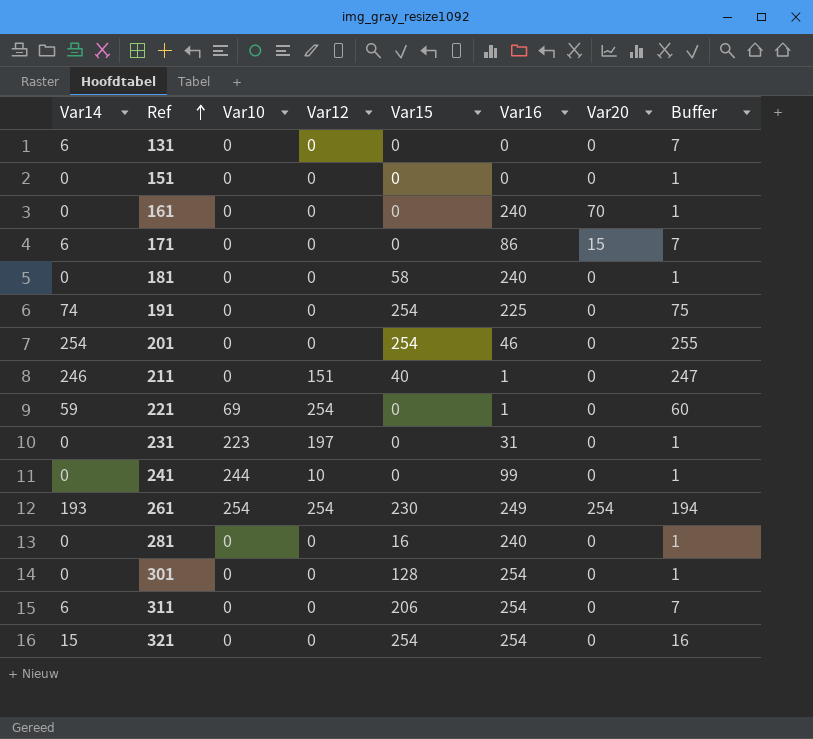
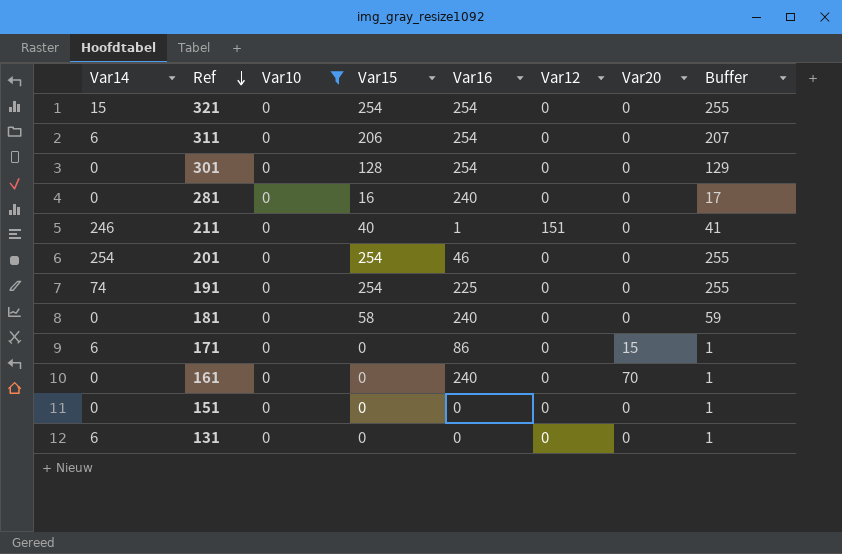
filter: none -> Var10 = 0
row order: Ref ascending -> Ref descending
column Var12 | position: 4 -> 6
column Buffer | formula: [Var14] + 1 -> [Var15] + 1

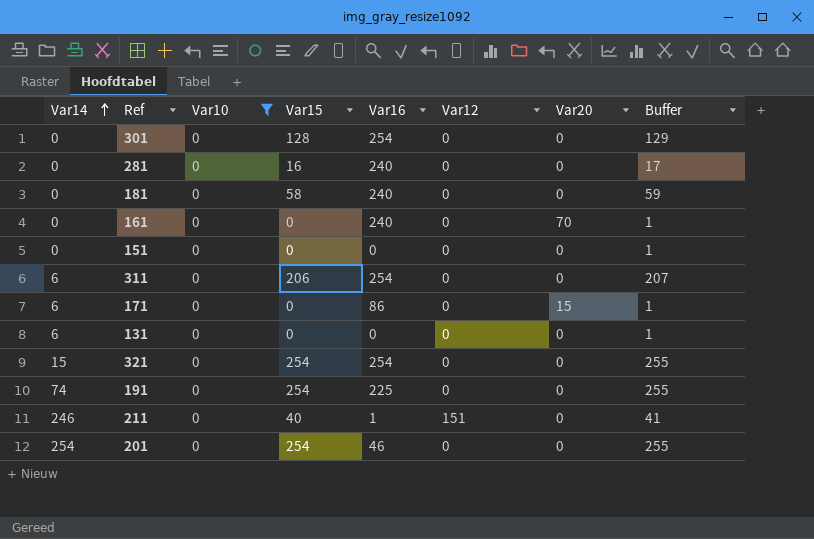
row order: Ref descending -> Var14 ascending

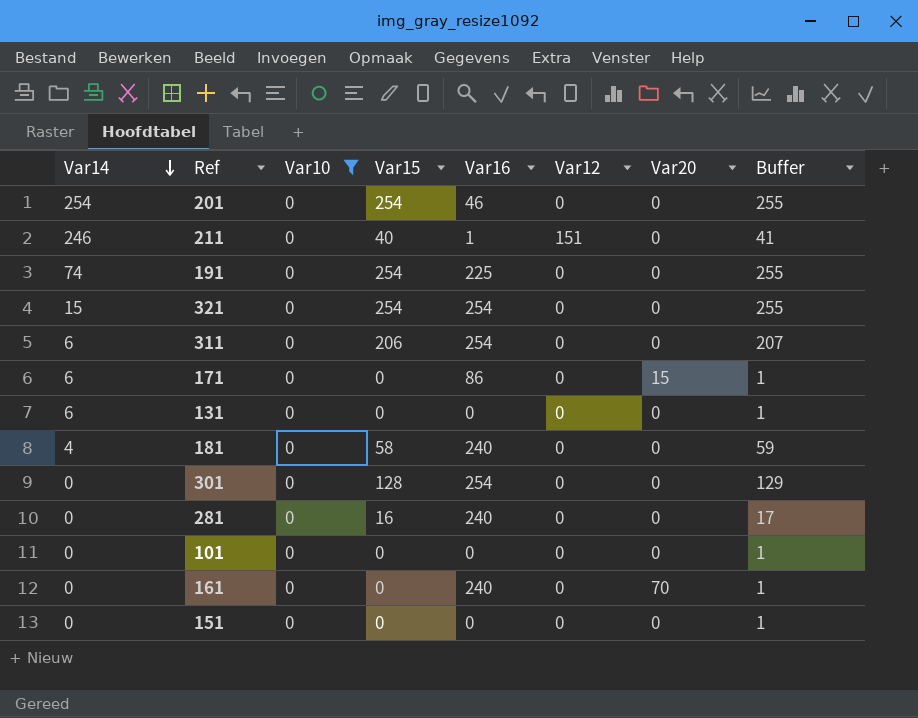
row order: Var14 ascending -> Var14 descending
181 | Var14: 0 -> 4
row 101: none -> 0 | 0 | 0 | 0 | 0 | 0 | 1

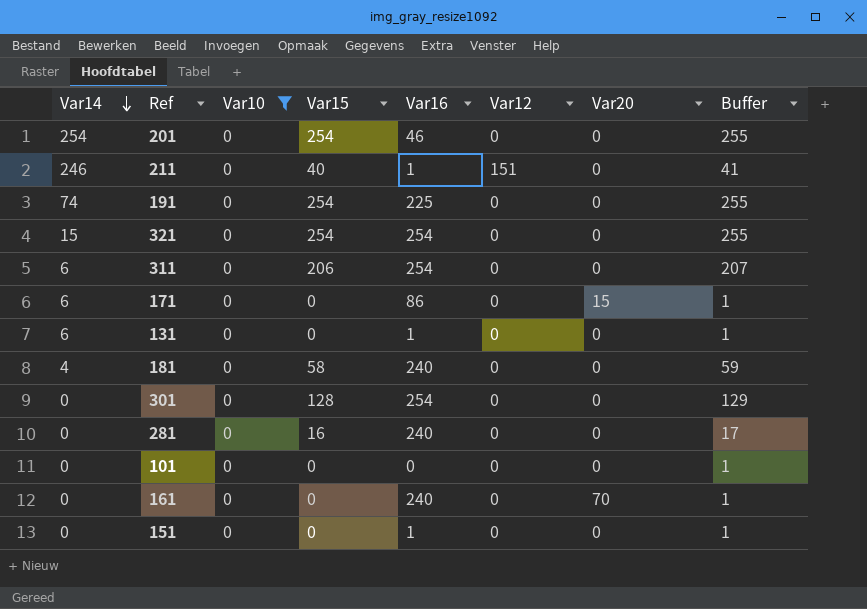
131 | Var16: 0 -> 1
151 | Var16: 0 -> 1

